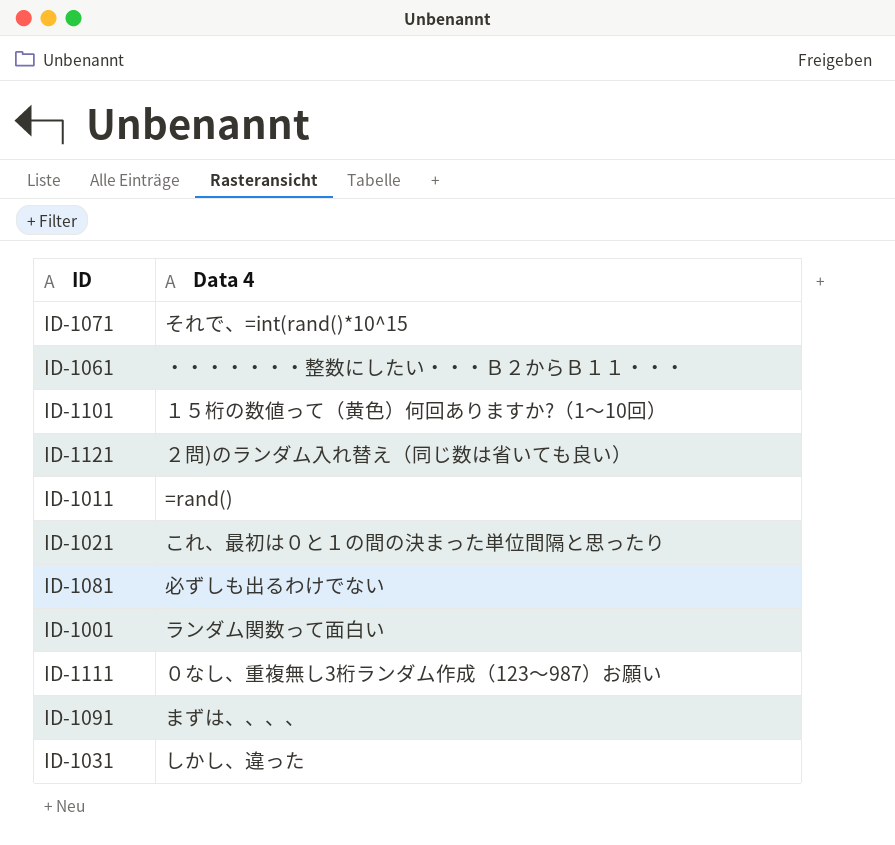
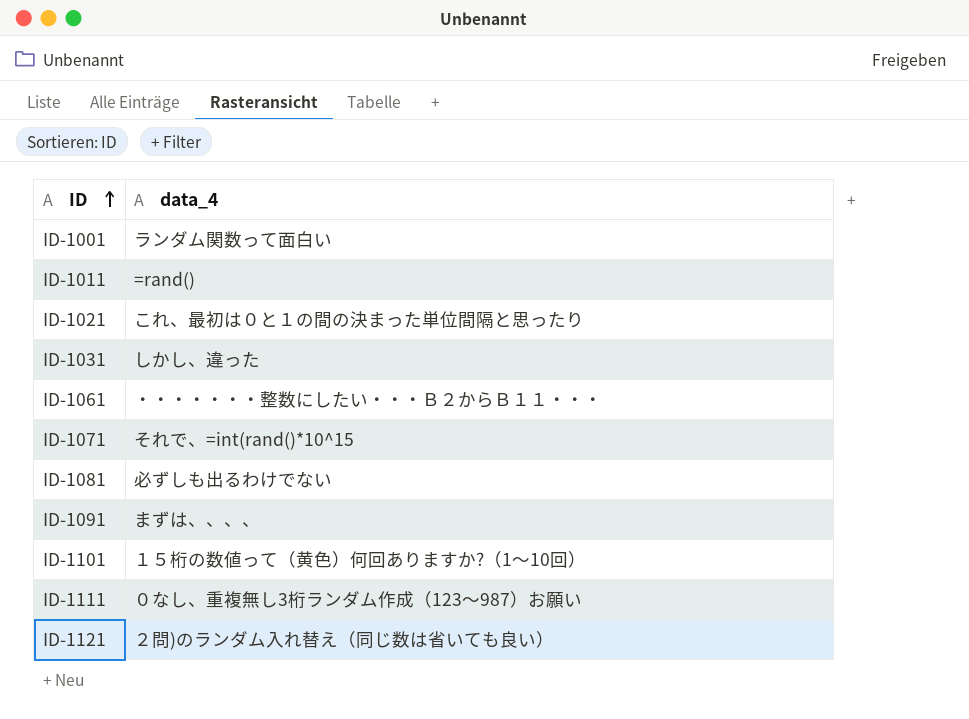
row order: none -> ID ascending
column name: Data 4 -> data_4

